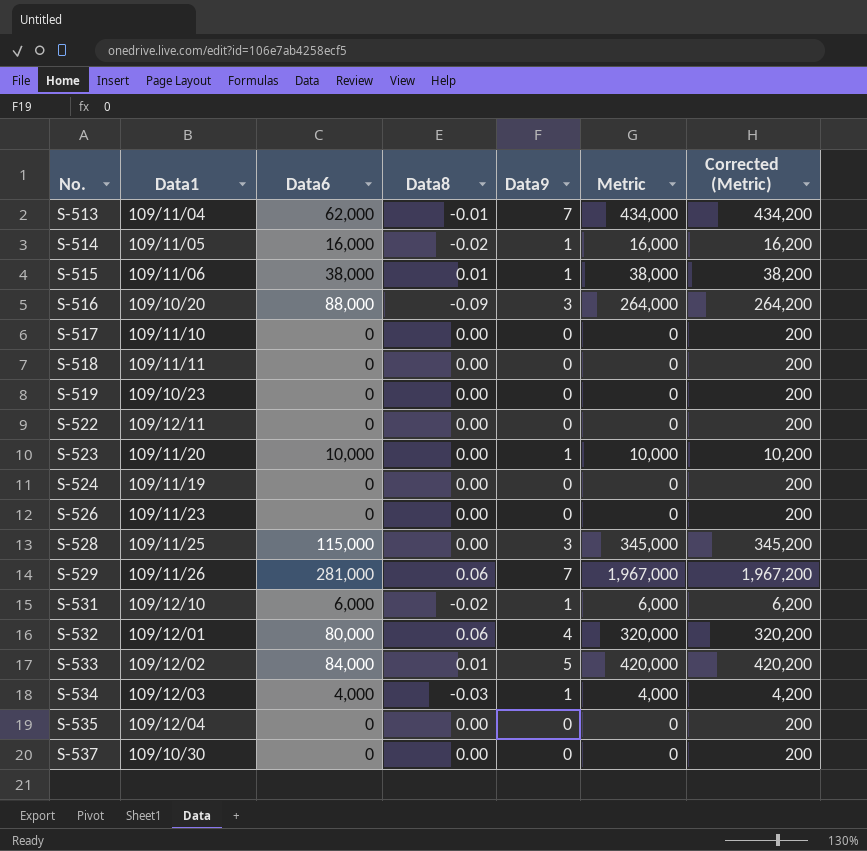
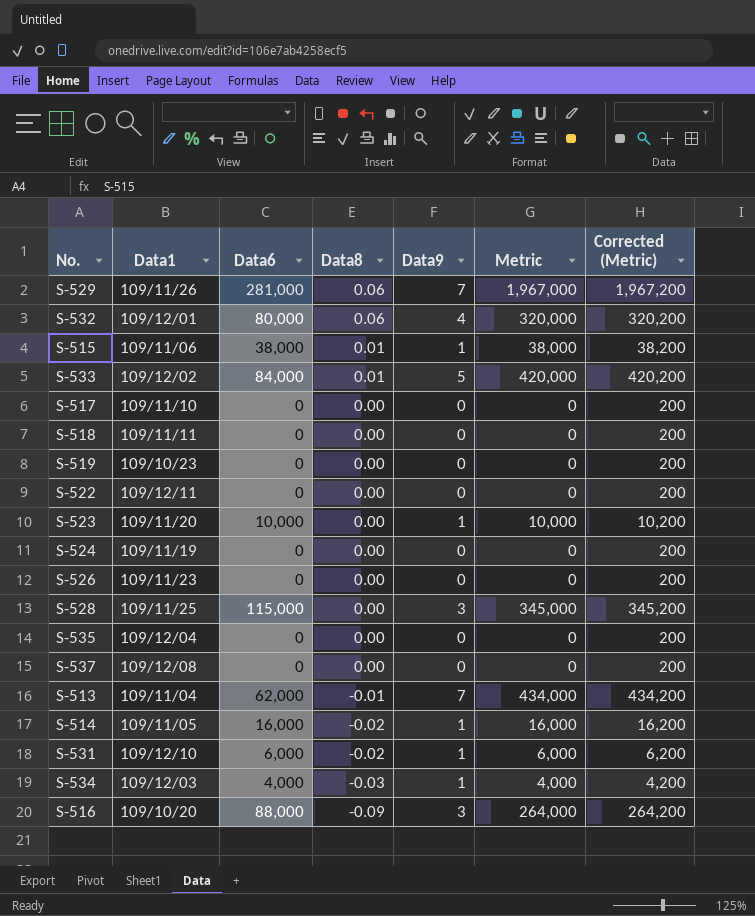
row order: No. ascending -> Data8 descending
S-537 | Data1: 109/10/30 -> 109/12/08

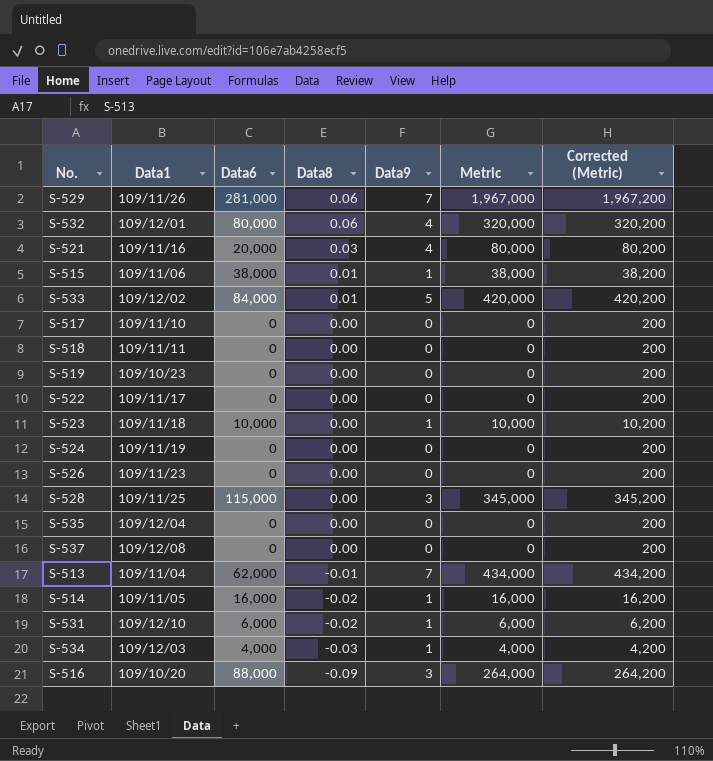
row S-521: none -> 109/11/16 | 20,000 | 0.03 | 4 | 80,000 | 80,200
S-522 | Data1: 109/12/11 -> 109/11/17
S-523 | Data1: 109/11/20 -> 109/11/18

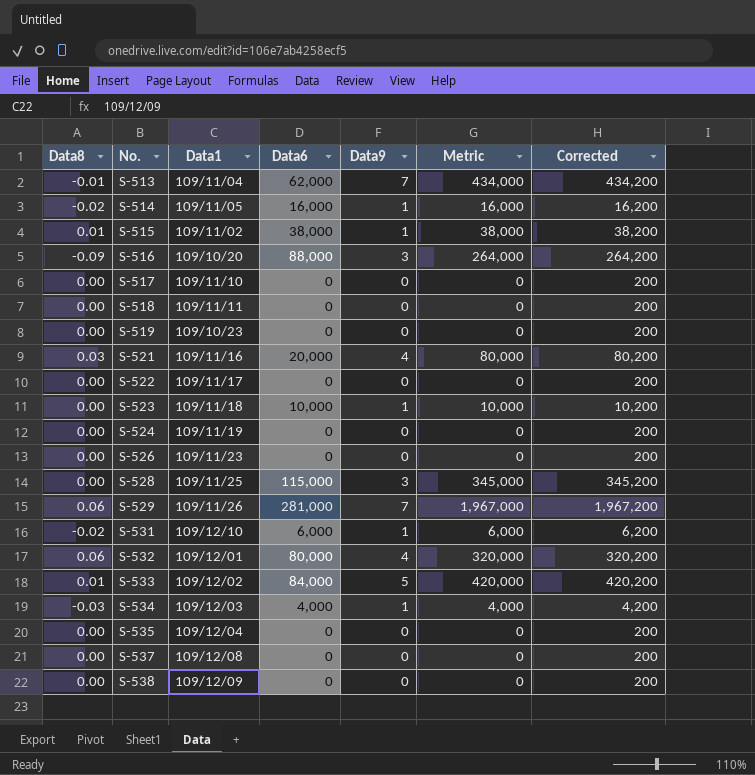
row order: Data8 descending -> No. ascending
column Data8 | position: 4 -> 1
column name: Corrected (Metric) -> Corrected
S-515 | Data1: 109/11/06 -> 109/11/02
row S-538: none -> 0.00 | 109/12/09 | 0 | 0 | 0 | 200

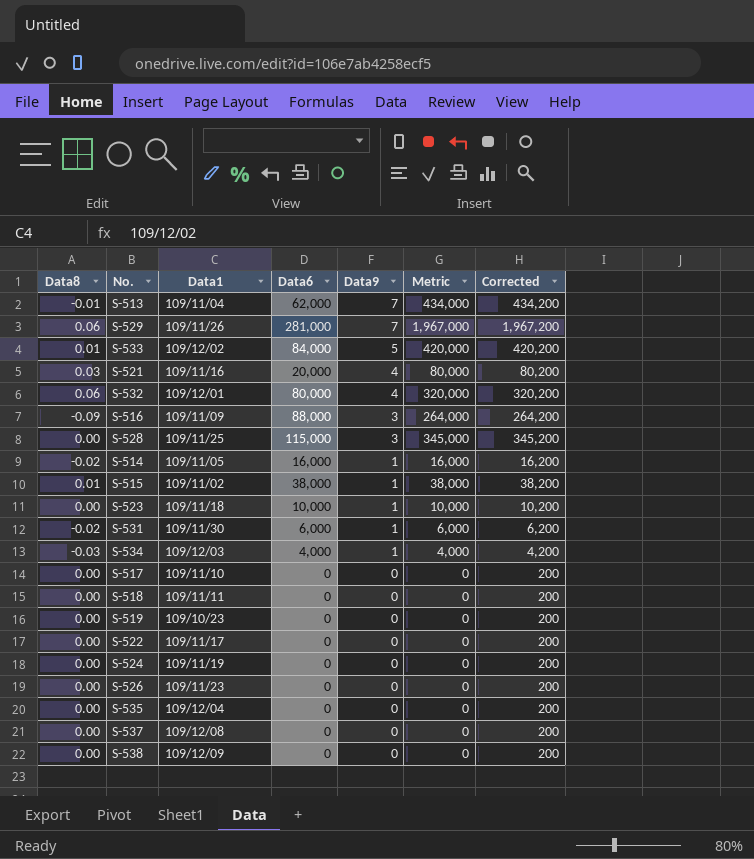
row order: No. ascending -> Data9 descending
S-516 | Data1: 109/10/20 -> 109/11/09
S-531 | Data1: 109/12/10 -> 109/11/30

